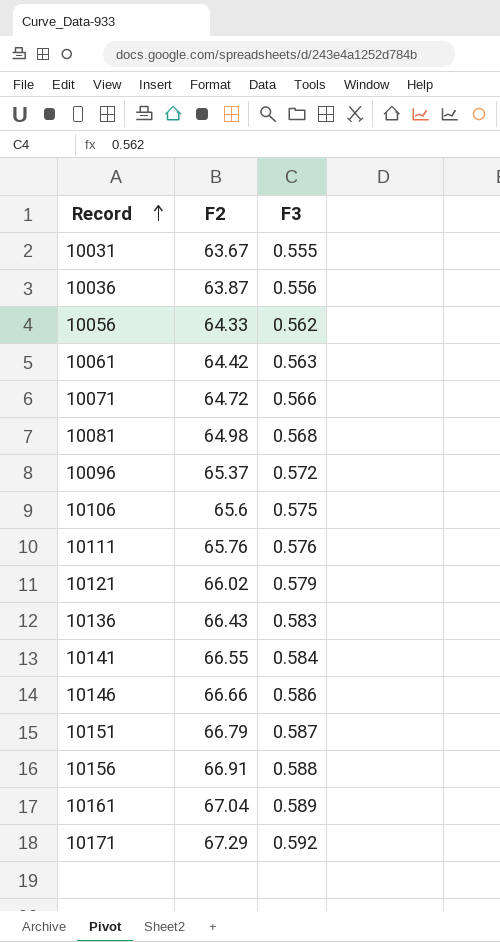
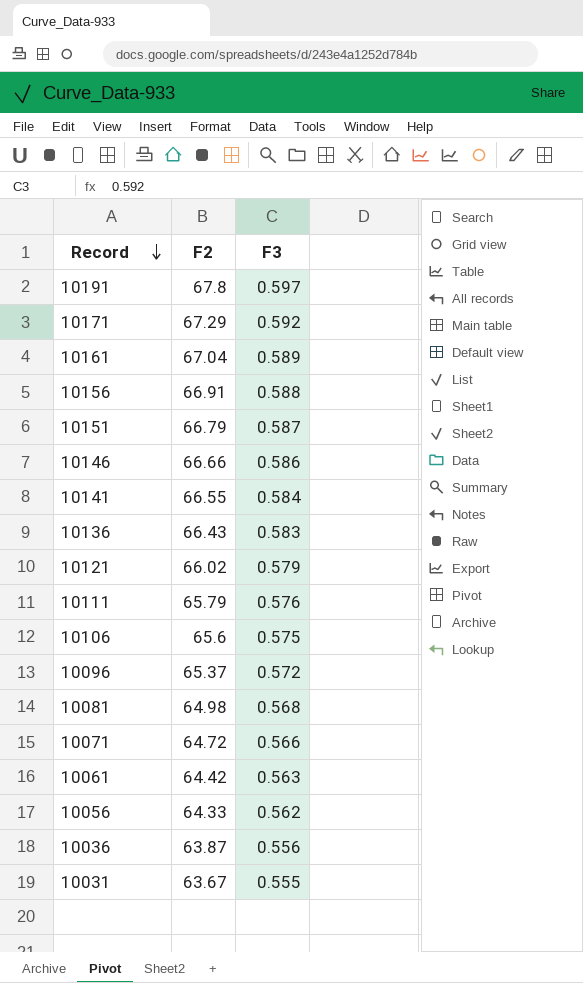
row order: Record ascending -> Record descending
row 10191: none -> 67.8 | 0.597
10111 | F2: 65.76 -> 65.79

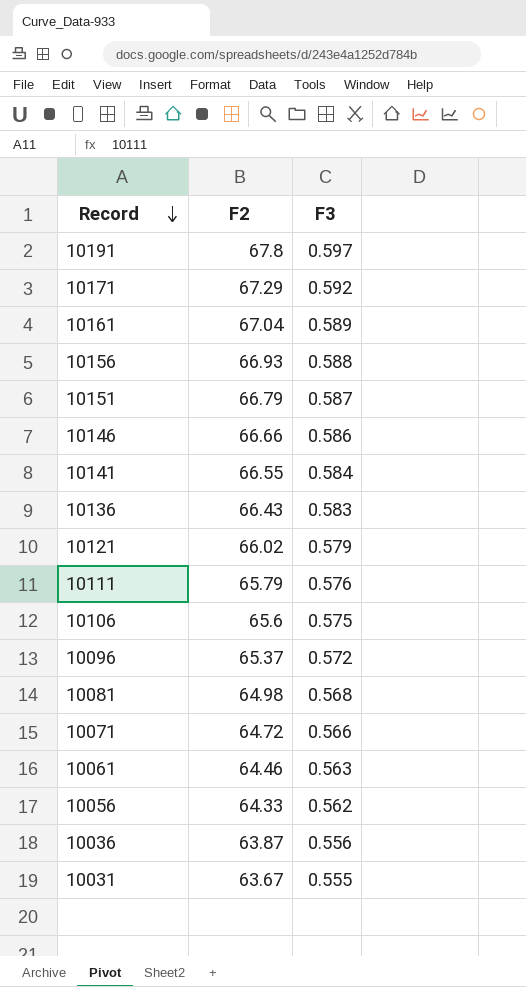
10156 | F2: 66.91 -> 66.93
10061 | F2: 64.42 -> 64.46

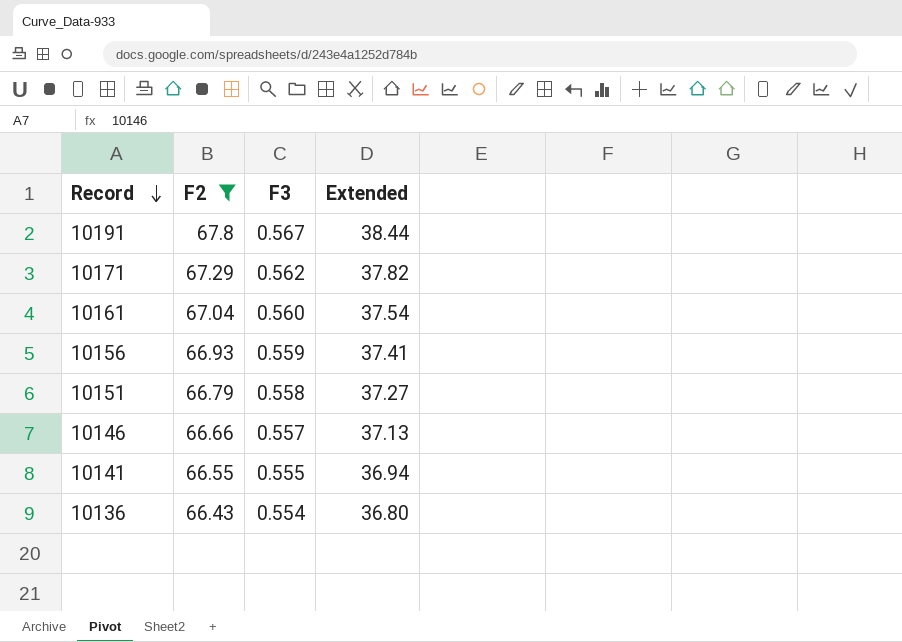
filter: none -> F2 >= 66.43
column Extended | formula: none -> [F2] * [F3]
10191 | F3: 0.597 -> 0.567
10171 | F3: 0.592 -> 0.562
10161 | F3: 0.589 -> 0.560
10156 | F3: 0.588 -> 0.559
10151 | F3: 0.587 -> 0.558
10146 | F3: 0.586 -> 0.557
10141 | F3: 0.584 -> 0.555
10136 | F3: 0.583 -> 0.554

